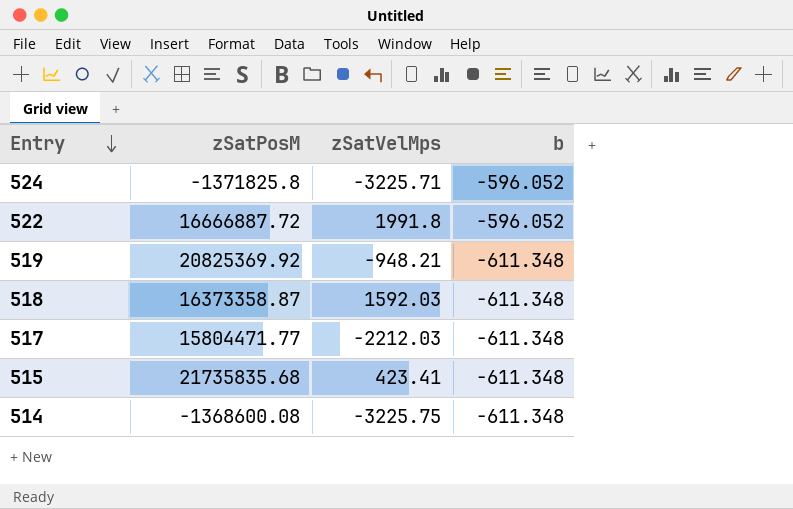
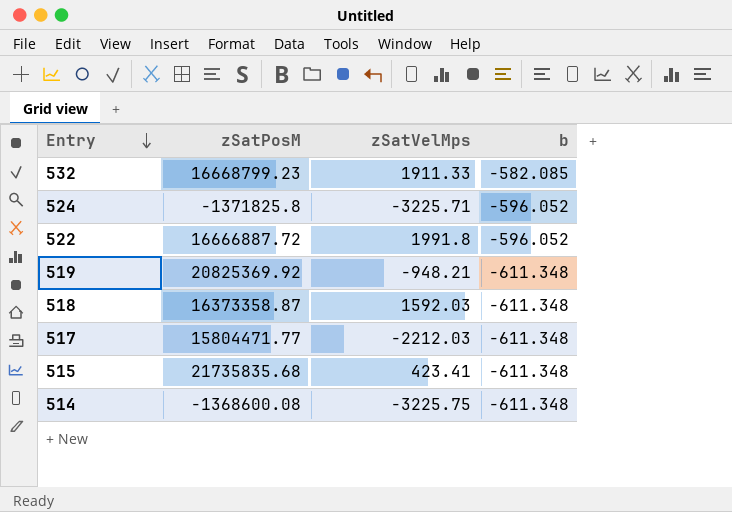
row 532: none -> 16668799.23 | 1911.33 | -582.085

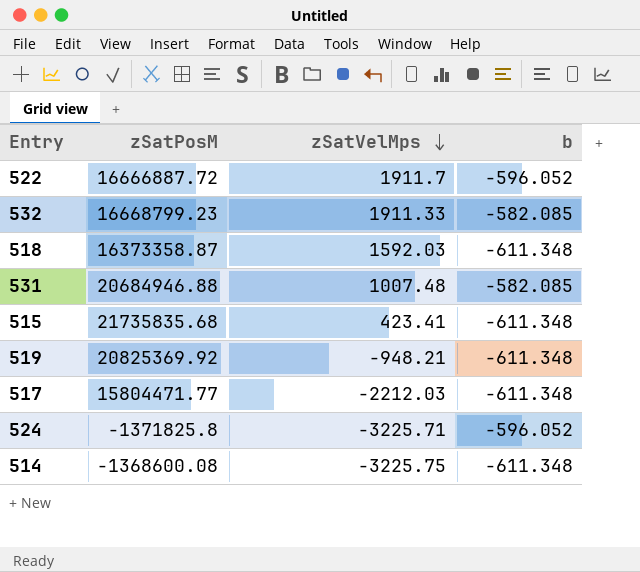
row order: Entry descending -> zSatVelMps descending
522 | zSatVelMps: 1991.8 -> 1911.7
row 531: none -> 20684946.88 | 1007.48 | -582.085

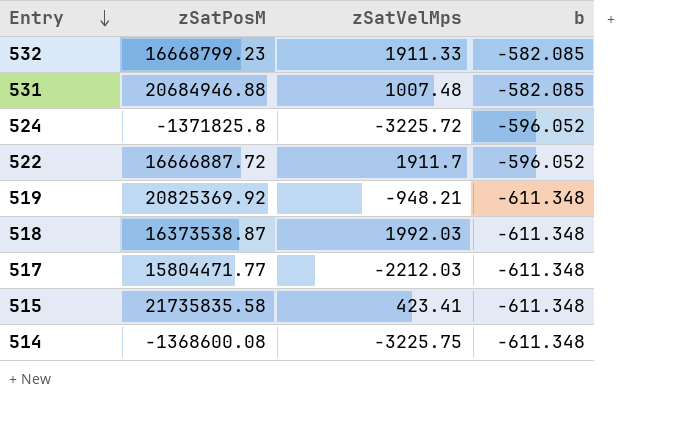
row order: zSatVelMps descending -> Entry descending
524 | zSatVelMps: -3225.71 -> -3225.72
518 | zSatPosM: 16373358.87 -> 16373538.87
518 | zSatVelMps: 1592.03 -> 1992.03
515 | zSatPosM: 21735835.68 -> 21735835.58

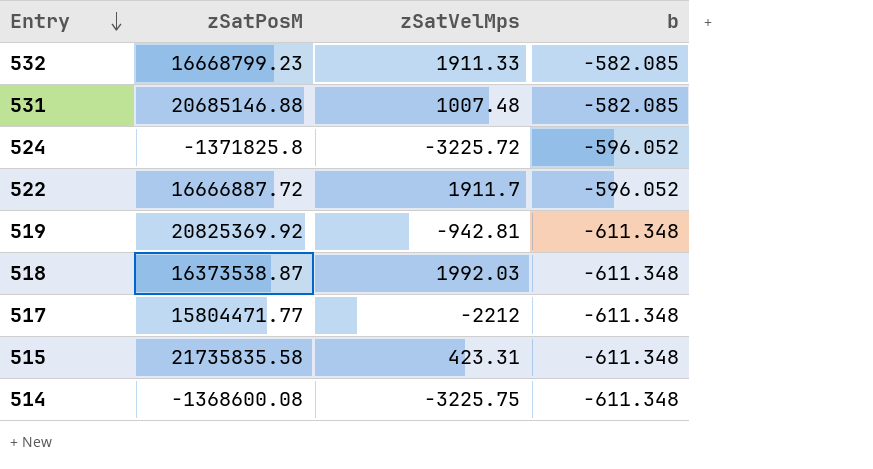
531 | zSatPosM: 20684946.88 -> 20685146.88
519 | zSatVelMps: -948.21 -> -942.81
517 | zSatVelMps: -2212.03 -> -2212
515 | zSatVelMps: 423.41 -> 423.31

